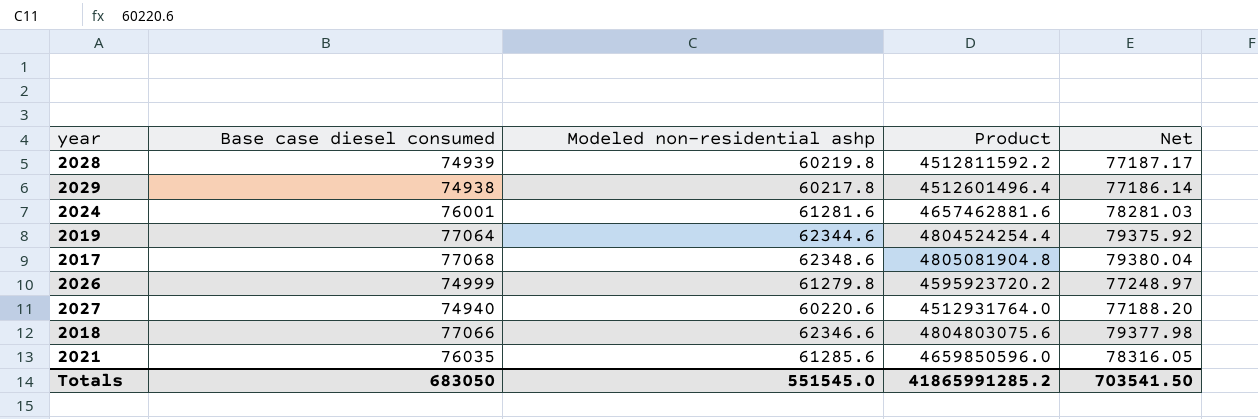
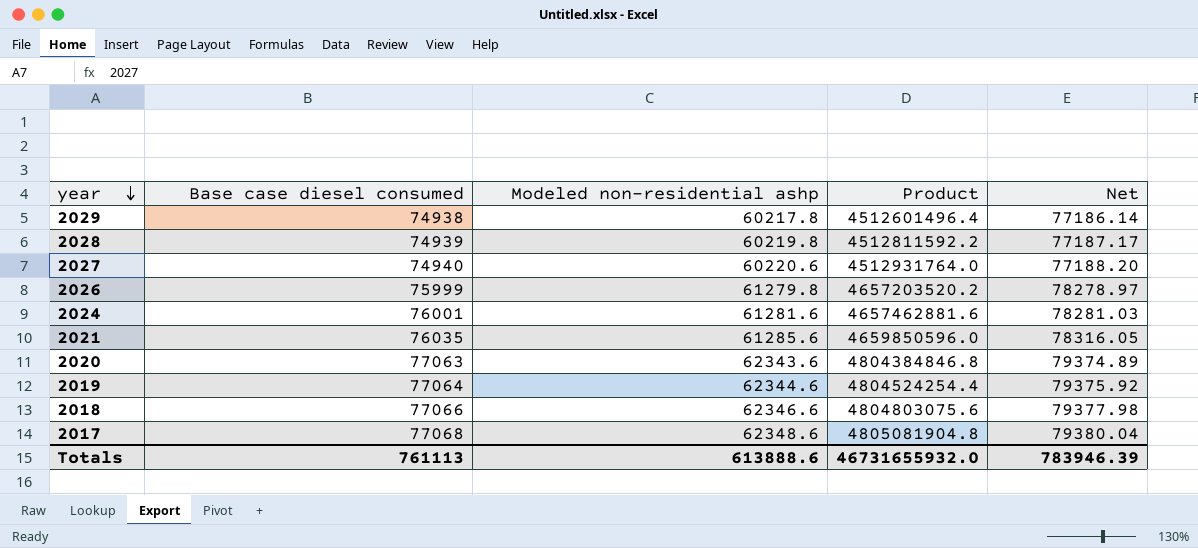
row order: none -> year descending
2026 | Base case diesel consumed: 74999 -> 75999
2026 | Product: 4595923720.2 -> 4657203520.2
2026 | Net: 77248.97 -> 78278.97
row 2020: none -> 77063 | 62343.6 | 4804384846.8 | 79374.89
Totals | Base case diesel consumed: 683050 -> 761113
Totals | Modeled non-residential ashp: 551545.0 -> 613888.6
Totals | Product: 41865991285.2 -> 46731655932.0
Totals | Net: 703541.50 -> 783946.39

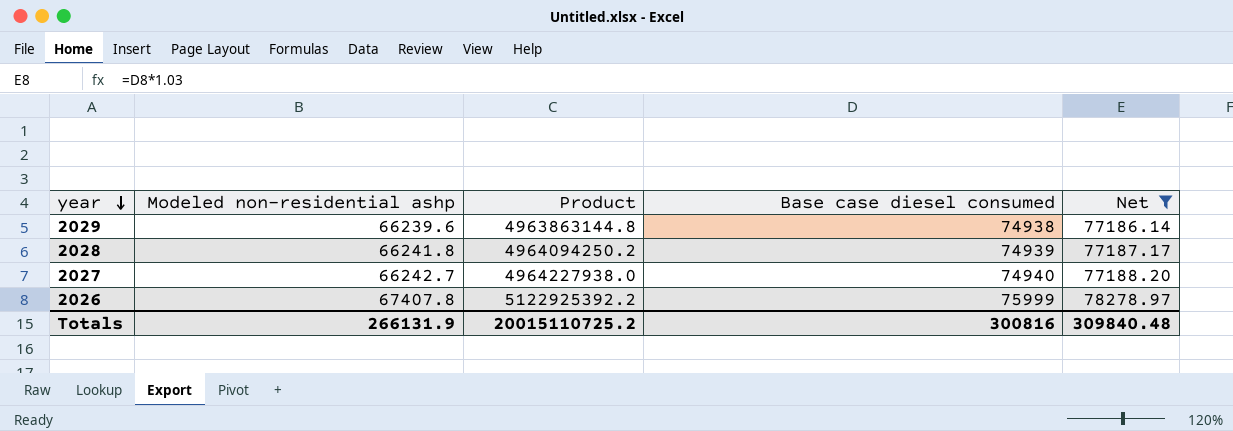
filter: none -> Net <= 78278.97
column Base case diesel consumed | position: 2 -> 4
2029 | Modeled non-residential ashp: 60217.8 -> 66239.6
2029 | Product: 4512601496.4 -> 4963863144.8
2028 | Modeled non-residential ashp: 60219.8 -> 66241.8
2028 | Product: 4512811592.2 -> 4964094250.2
2027 | Modeled non-residential ashp: 60220.6 -> 66242.7
2027 | Product: 4512931764.0 -> 4964227938.0
2026 | Modeled non-residential ashp: 61279.8 -> 67407.8
2026 | Product: 4657203520.2 -> 5122925392.2
Totals | Modeled non-residential ashp: 613888.6 -> 266131.9
Totals | Product: 46731655932.0 -> 20015110725.2
Totals | Base case diesel consumed: 761113 -> 300816
Totals | Net: 783946.39 -> 309840.48

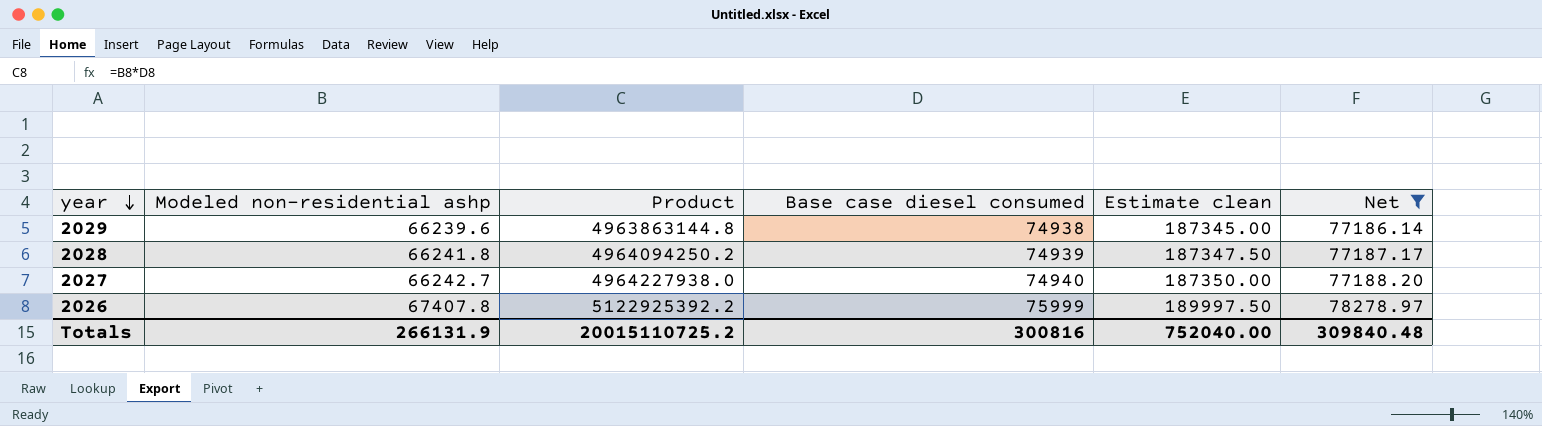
column Estimate clean | formula: none -> [Base case diesel consumed] * 2.5

